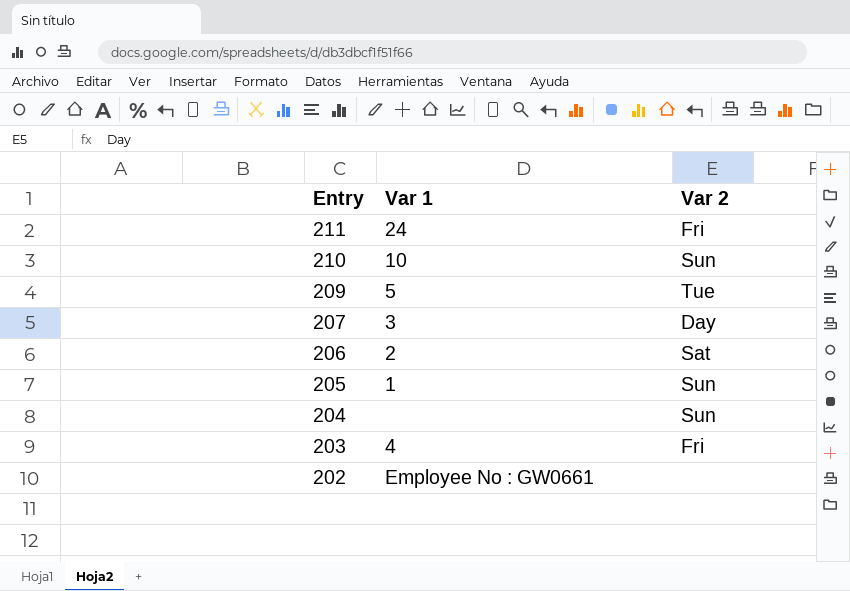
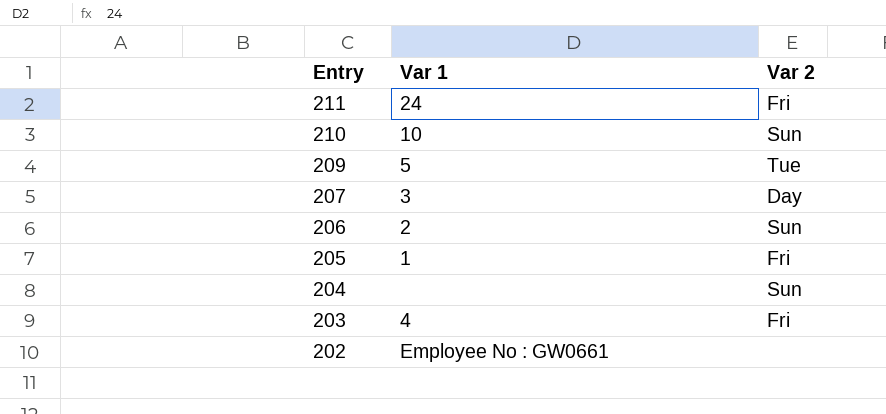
206 | Var 2: Sat -> Sun
205 | Var 2: Sun -> Fri

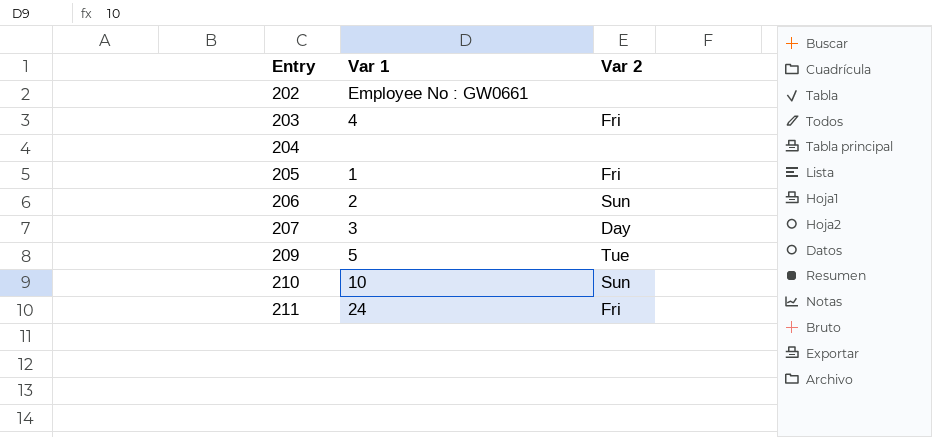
row order: Entry descending -> Entry ascending
204 | Var 2: Sun -> none

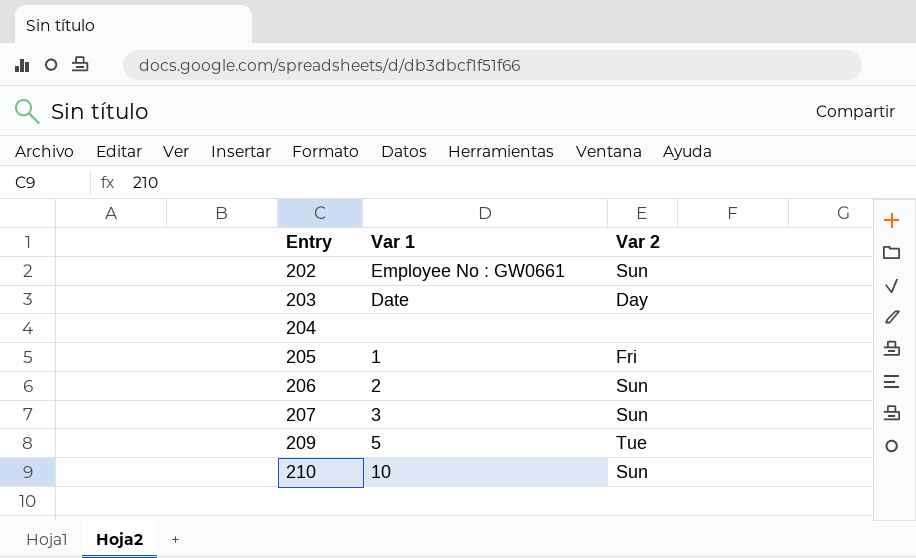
row 211: 24 | Fri -> none
202 | Var 2: none -> Sun
203 | Var 1: 4 -> Date
203 | Var 2: Fri -> Day
207 | Var 2: Day -> Sun

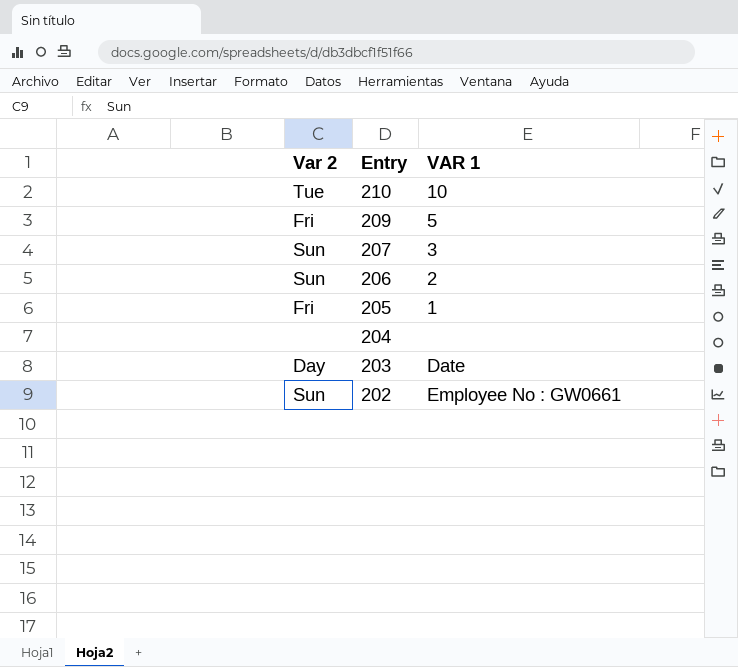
row order: Entry ascending -> Entry descending
column Var 2 | position: 3 -> 1
column name: Var 1 -> VAR 1
210 | Var 2: Sun -> Tue
209 | Var 2: Tue -> Fri

